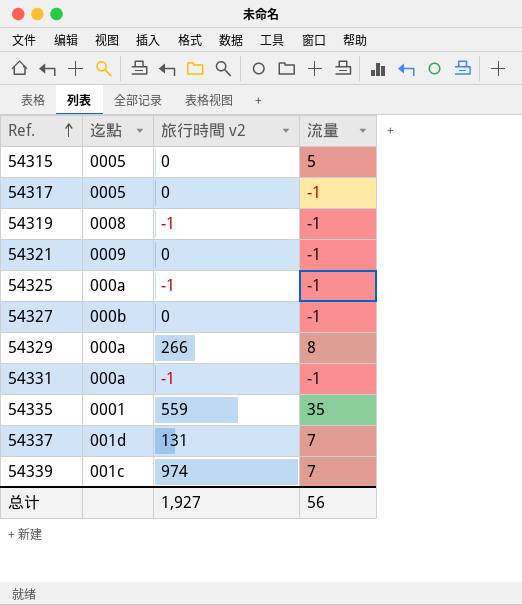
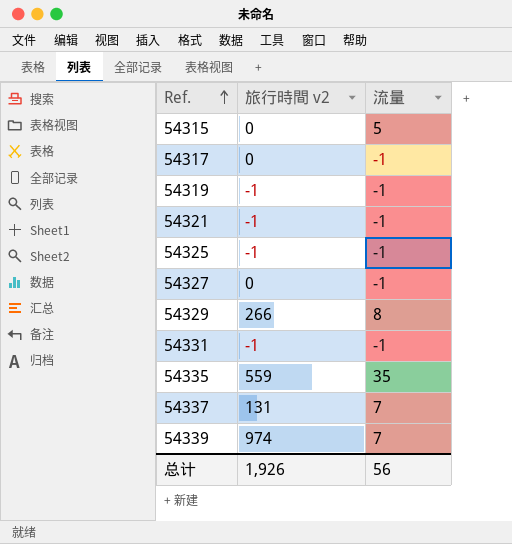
column 迄點 | position: 2 -> none
54321 | 旅行時間 v2: 0 -> -1
总计 | 旅行時間 v2: 1,927 -> 1,926

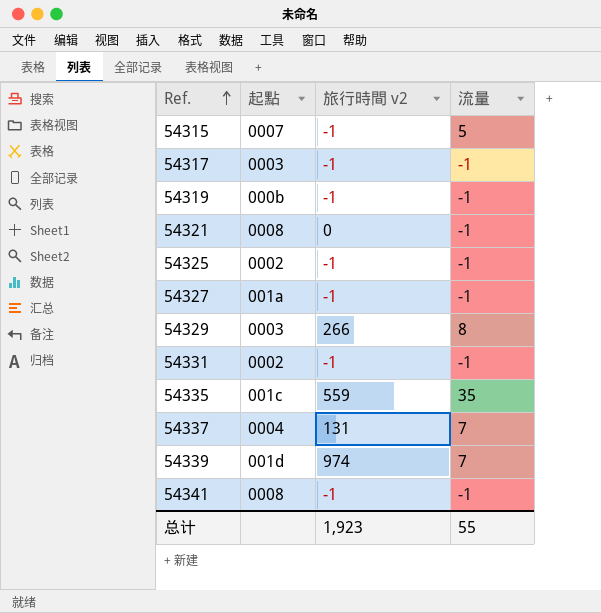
column 起點 | position: none -> 2
54315 | 旅行時間 v2: 0 -> -1
54317 | 旅行時間 v2: 0 -> -1
54321 | 旅行時間 v2: -1 -> 0
54327 | 旅行時間 v2: 0 -> -1
row 54341: none -> 0008 | -1 | -1
总计 | 旅行時間 v2: 1,926 -> 1,923
总计 | 流量: 56 -> 55

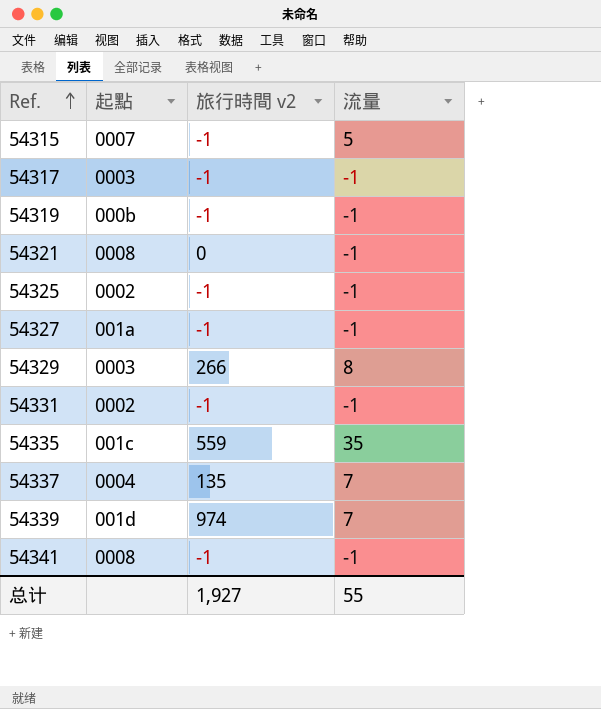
54337 | 旅行時間 v2: 131 -> 135
总计 | 旅行時間 v2: 1,923 -> 1,927

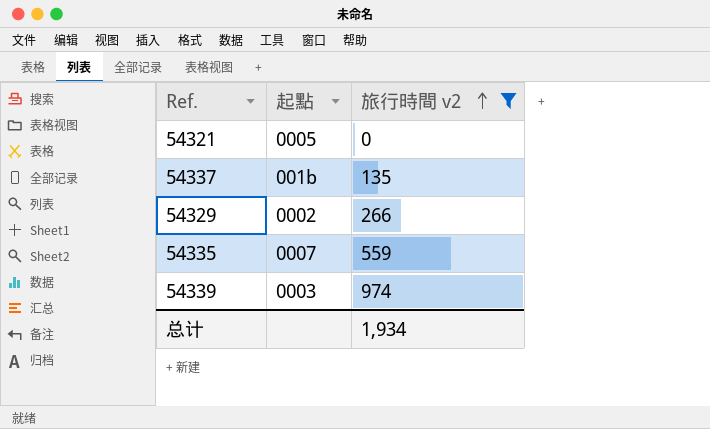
filter: none -> 旅行時間 v2 != -1
row order: Ref. ascending -> 旅行時間 v2 ascending
column 流量 | position: 4 -> none
54321 | 起點: 0008 -> 0005
54337 | 起點: 0004 -> 001b
54329 | 起點: 0003 -> 0002
54335 | 起點: 001c -> 0007
54339 | 起點: 001d -> 0003
总计 | 旅行時間 v2: 1,927 -> 1,934

